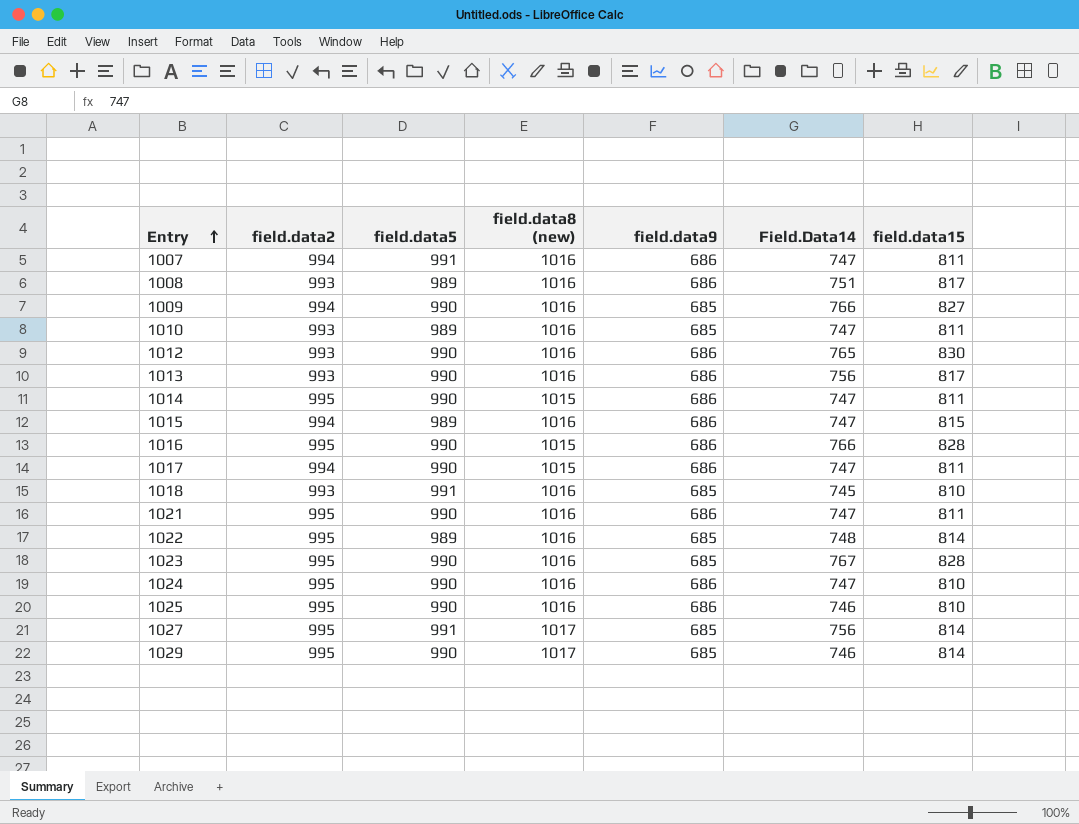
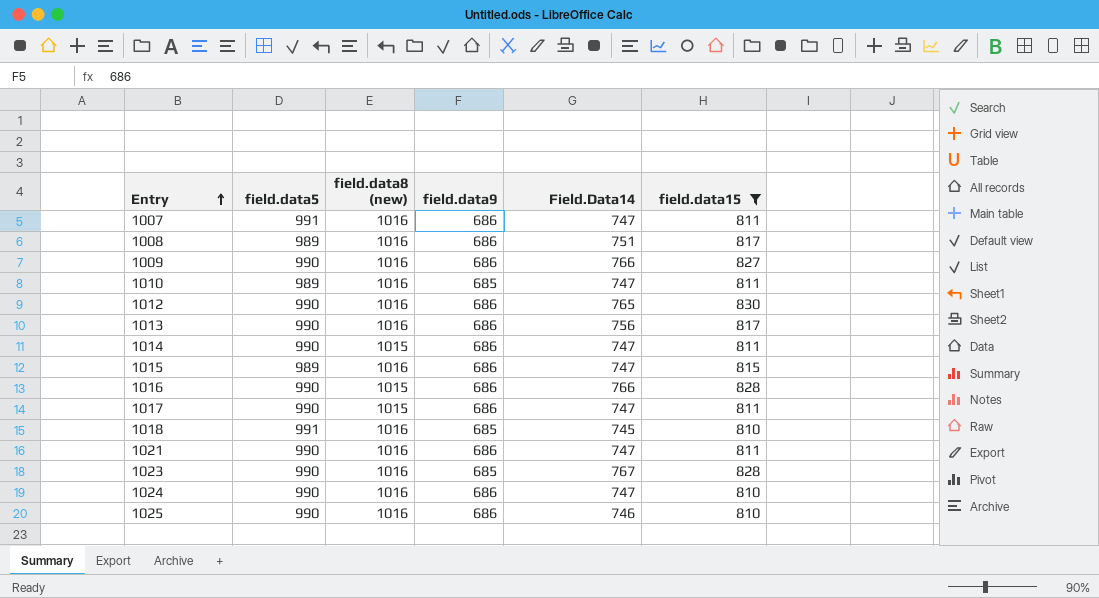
filter: none -> field.data15 != 814
column field.data2 | position: 2 -> none
1009 | field.data9: 685 -> 686

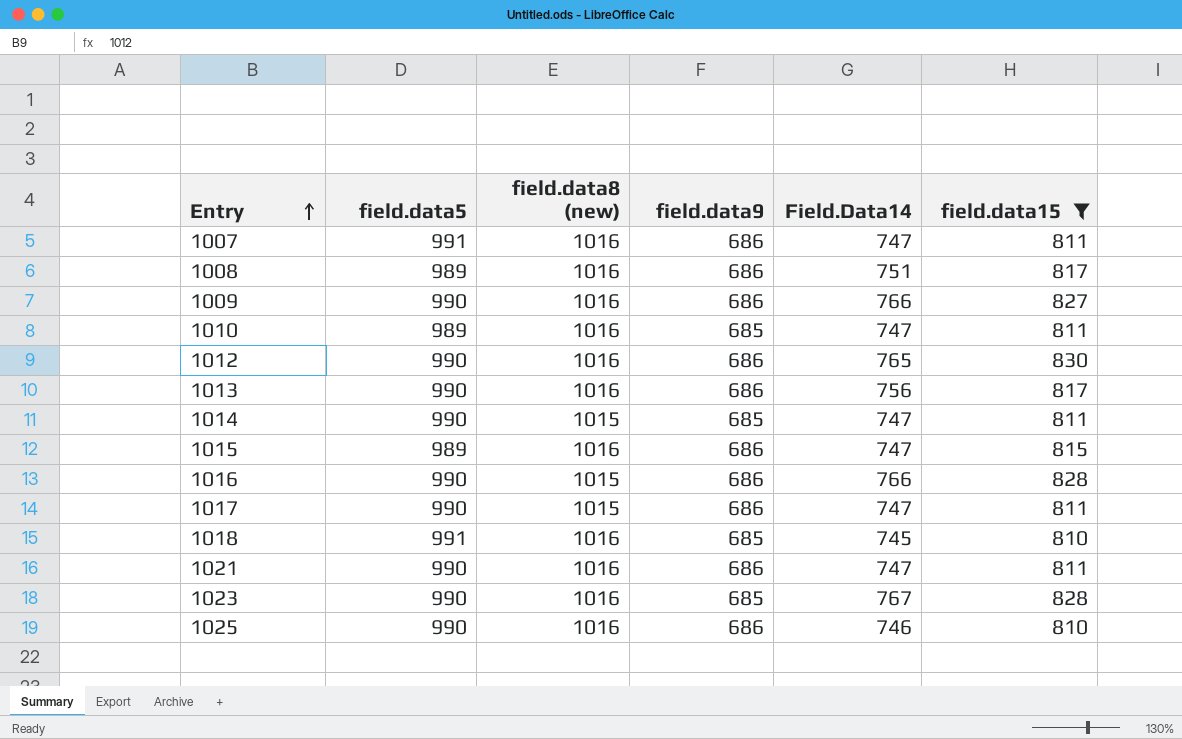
row 1024: 990 | 1016 | 686 | 747 | 810 -> none
1014 | field.data9: 686 -> 685

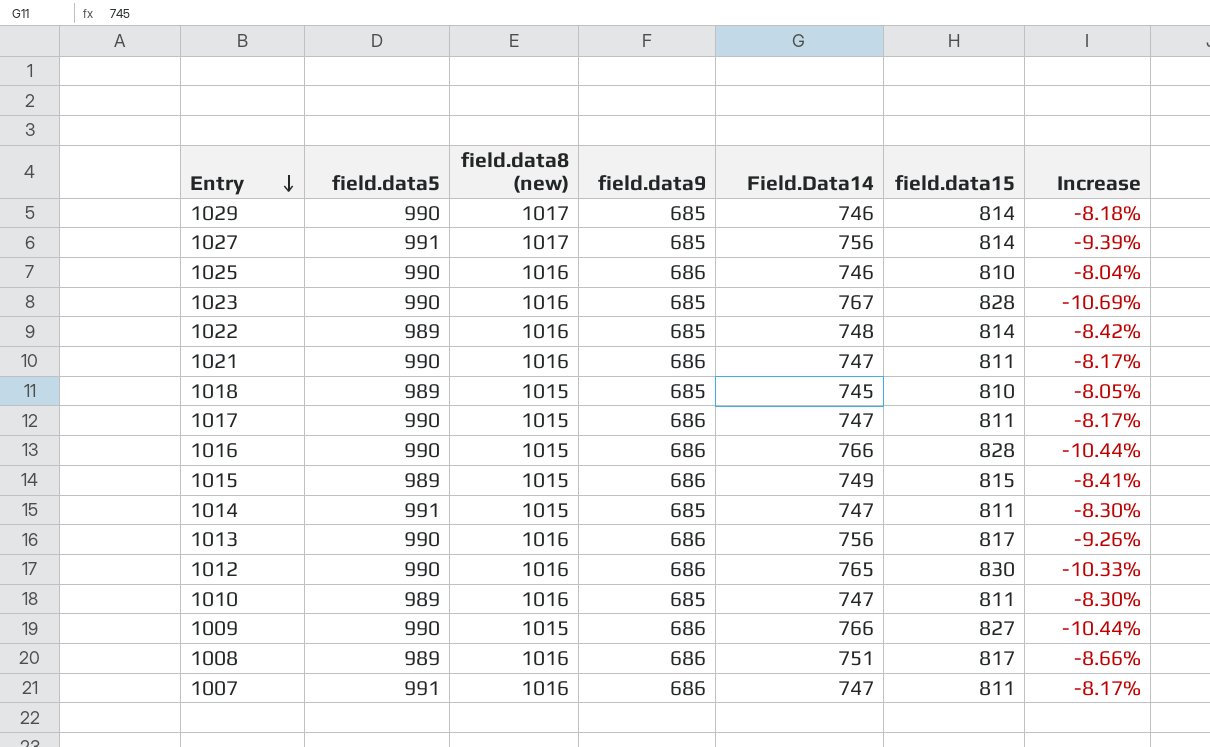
filter: field.data15 != 814 -> none
row order: Entry ascending -> Entry descending
column Increase | formula: none -> ([field.data9] - [Field.Data14]) / [Field.Data14]
1018 | field.data5: 991 -> 989
1018 | field.data8 (new): 1016 -> 1015
1015 | field.data8 (new): 1016 -> 1015
1015 | Field.Data14: 747 -> 749
1014 | field.data5: 990 -> 991
1009 | field.data8 (new): 1016 -> 1015

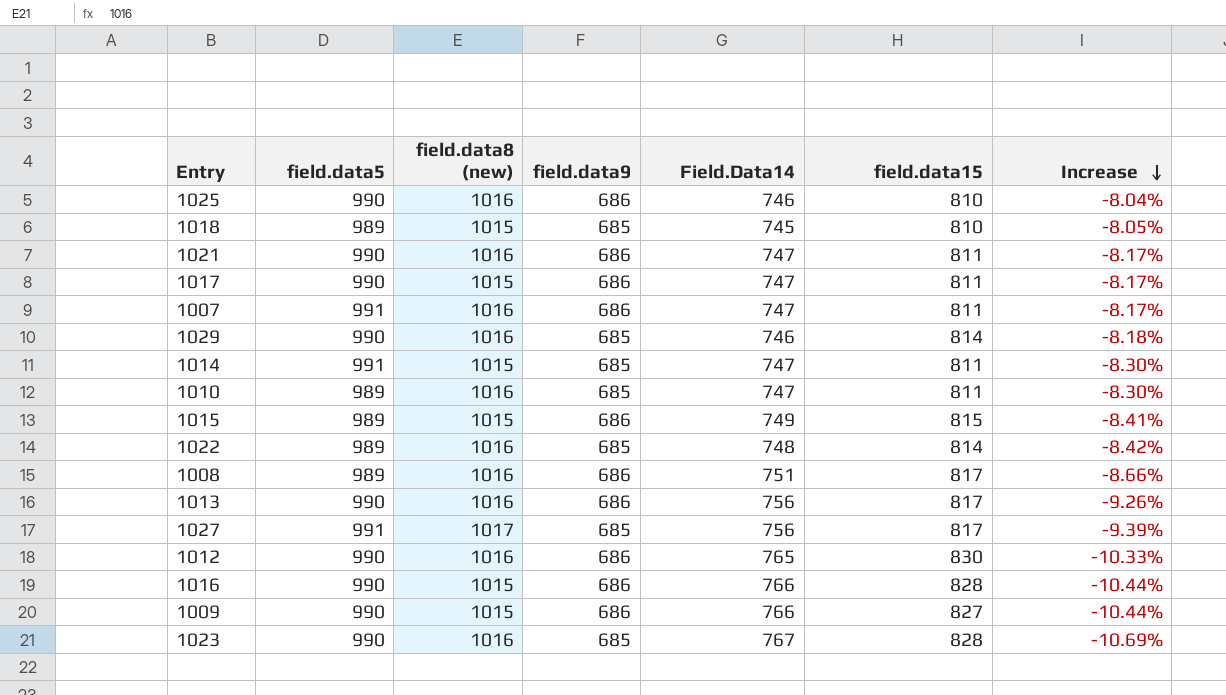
row order: Entry descending -> Increase descending
1029 | field.data8 (new): 1017 -> 1016
1027 | field.data15: 814 -> 817

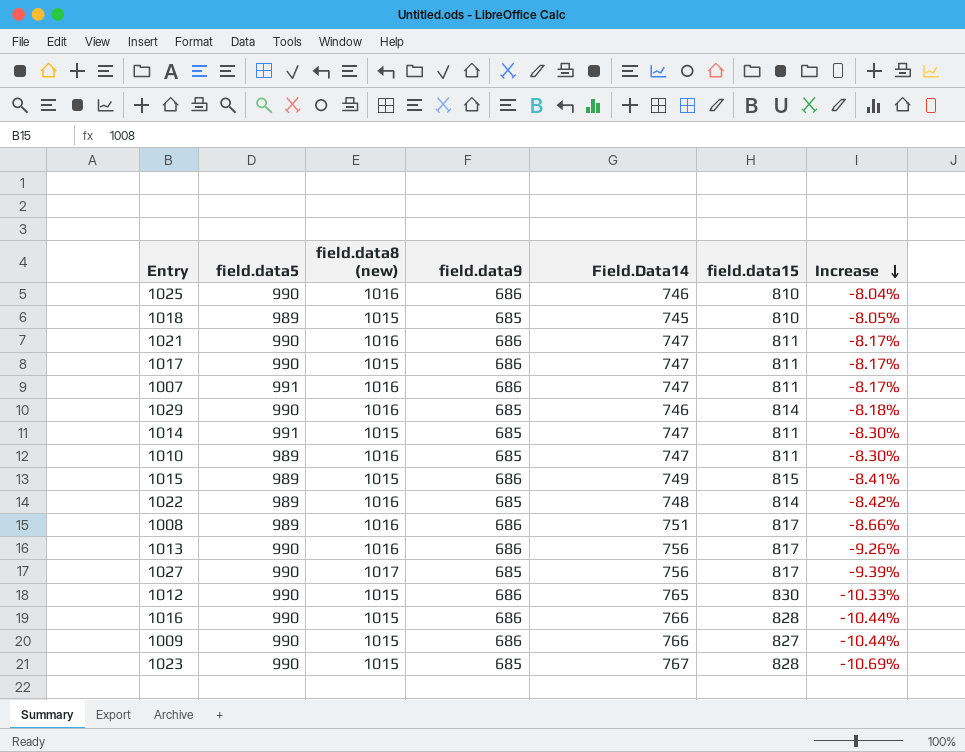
1027 | field.data5: 991 -> 990
1012 | field.data8 (new): 1016 -> 1015
1023 | field.data8 (new): 1016 -> 1015

